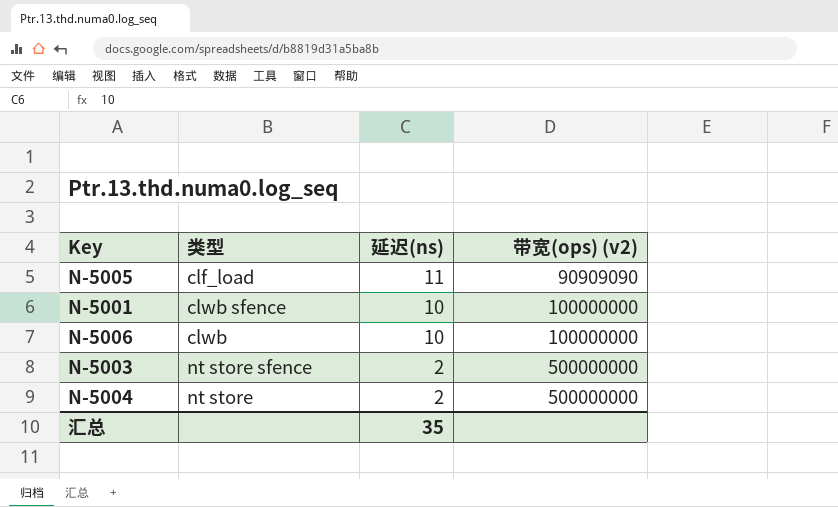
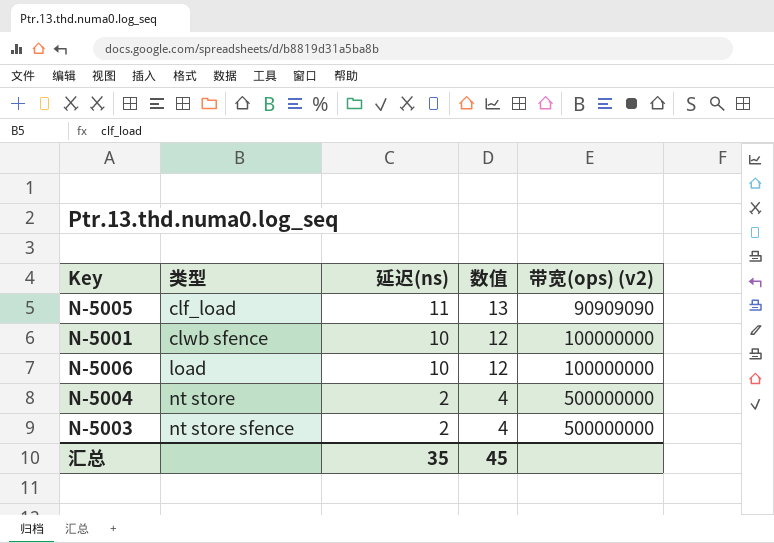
row order: 延迟(ns) descending -> 类型 ascending
column 数值 | formula: none -> [延迟(ns)] + 2
N-5006 | 类型: clwb -> load

